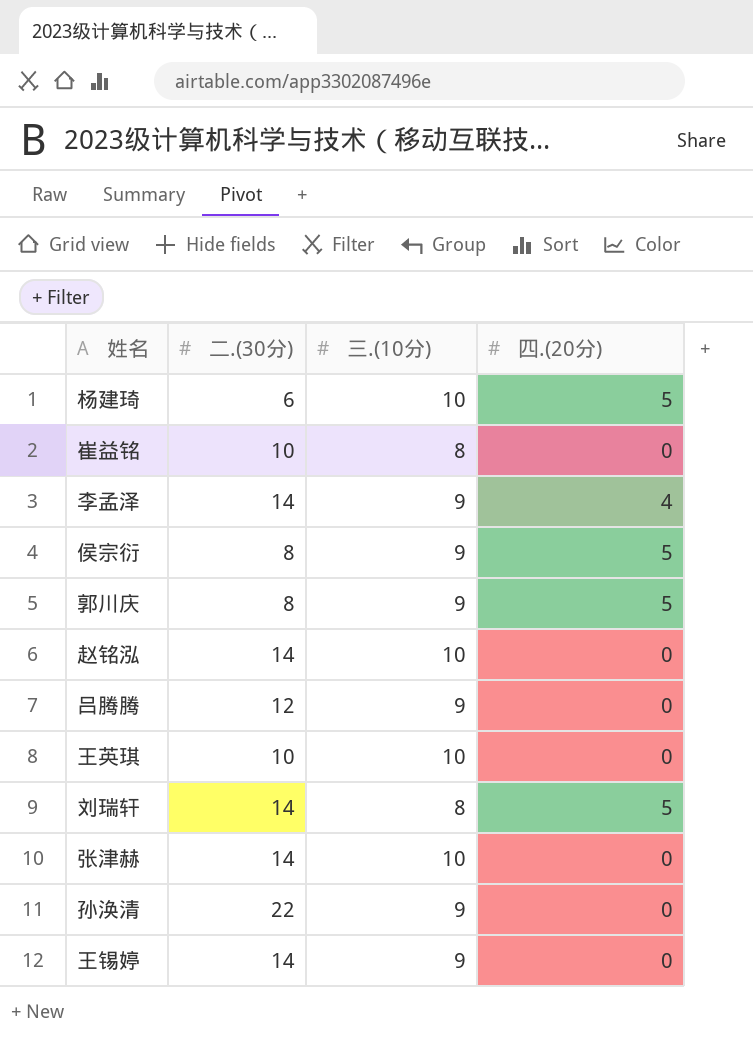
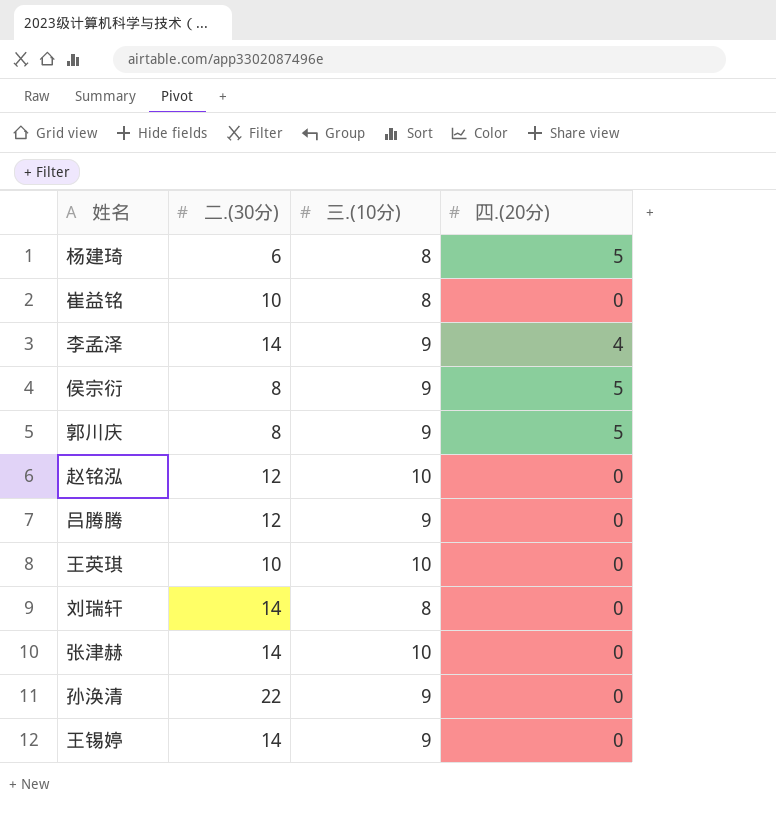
杨建琦 | 三.(10分): 10 -> 8
赵铭泓 | 二.(30分): 14 -> 12
刘瑞轩 | 四.(20分): 5 -> 0

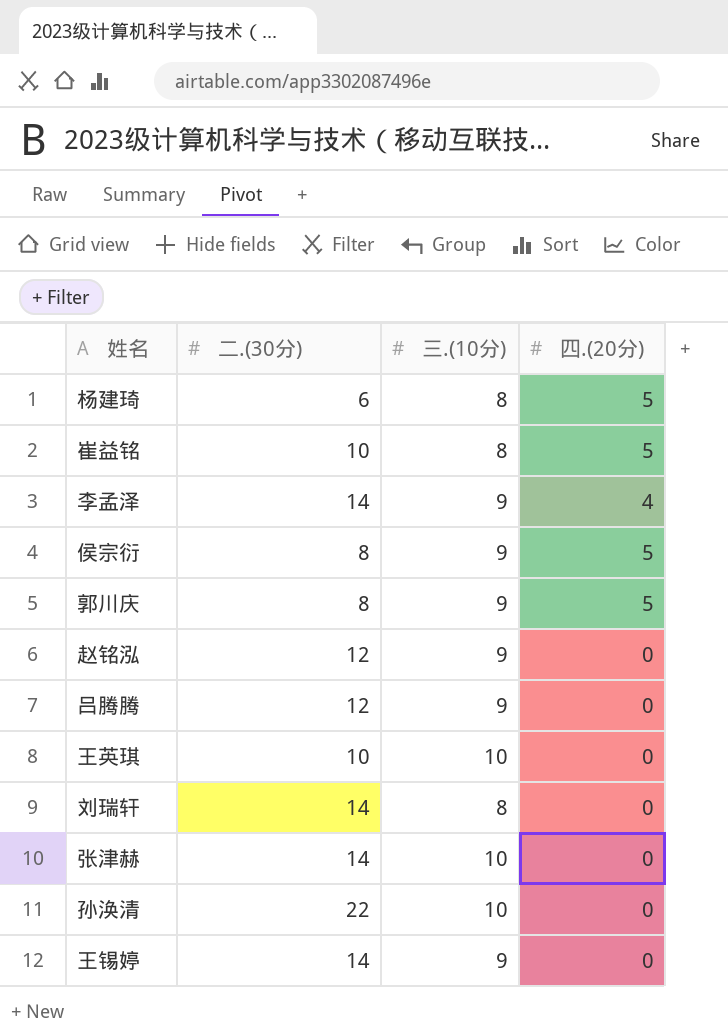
崔益铭 | 四.(20分): 0 -> 5
赵铭泓 | 三.(10分): 10 -> 9
孙涣清 | 三.(10分): 9 -> 10

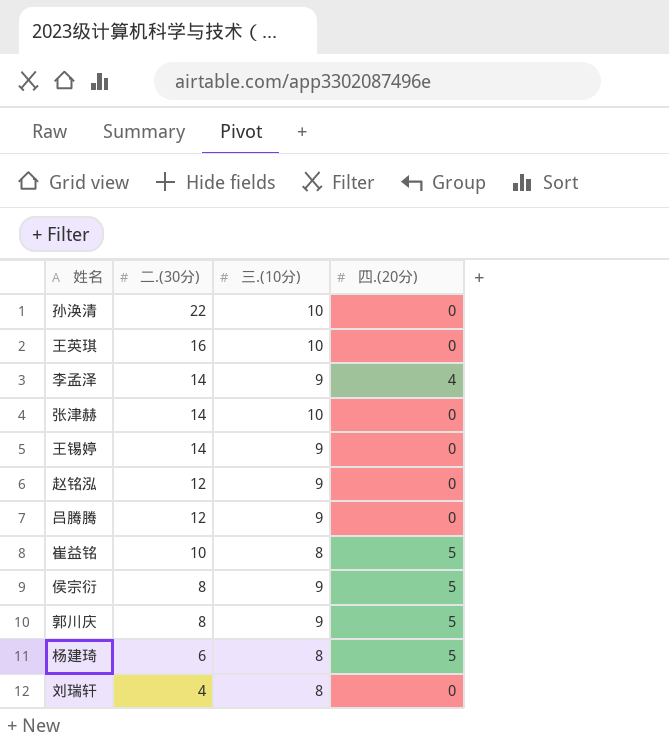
row order: none -> 二.(30分) descending
王英琪 | 二.(30分): 10 -> 16
刘瑞轩 | 二.(30分): 14 -> 4

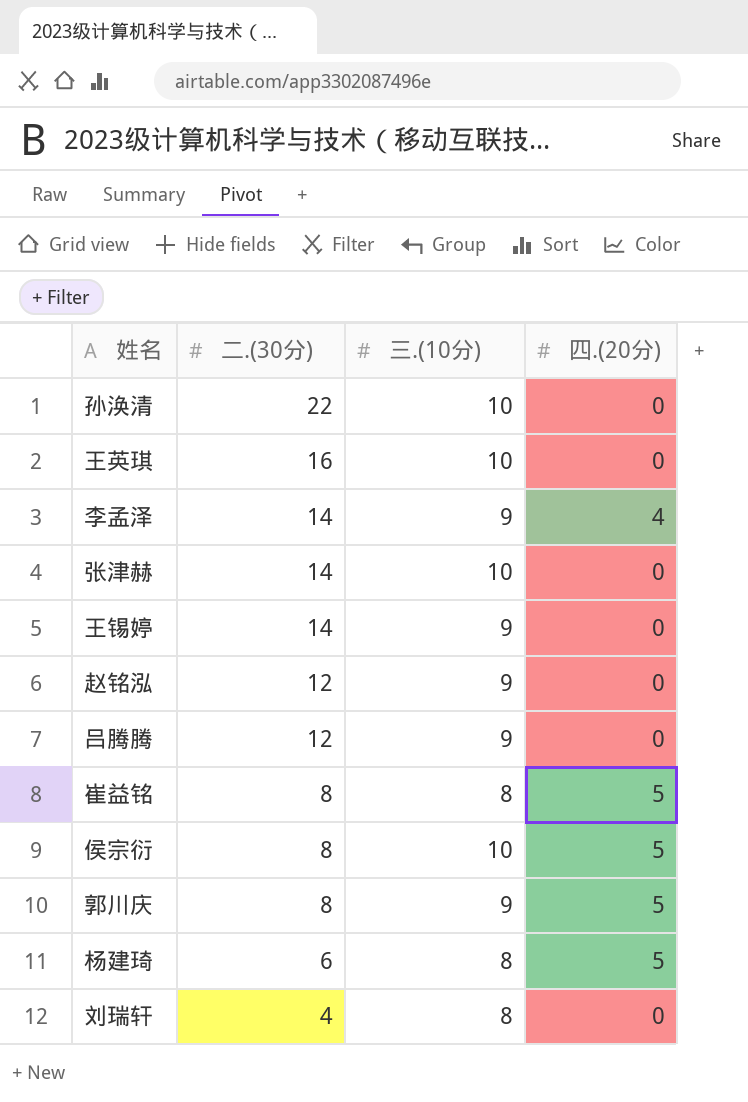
崔益铭 | 二.(30分): 10 -> 8
侯宗衍 | 三.(10分): 9 -> 10

